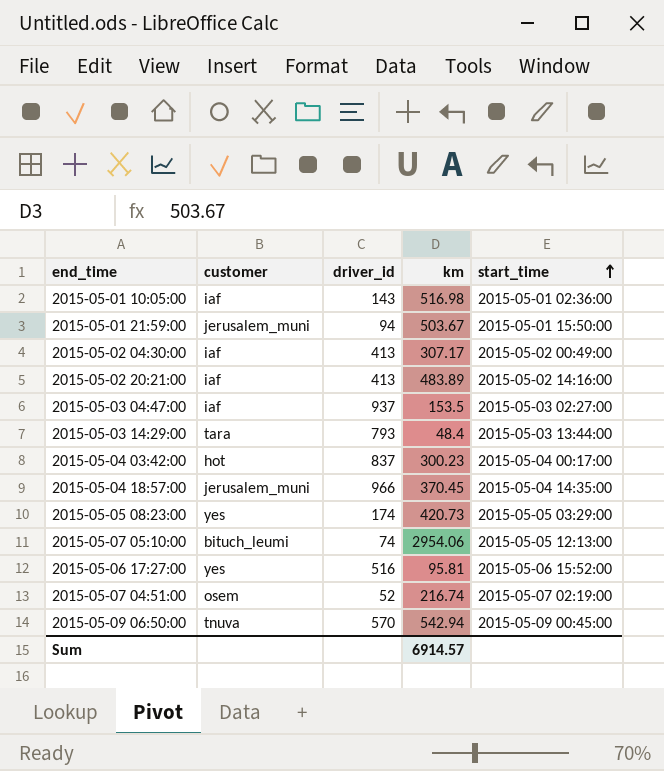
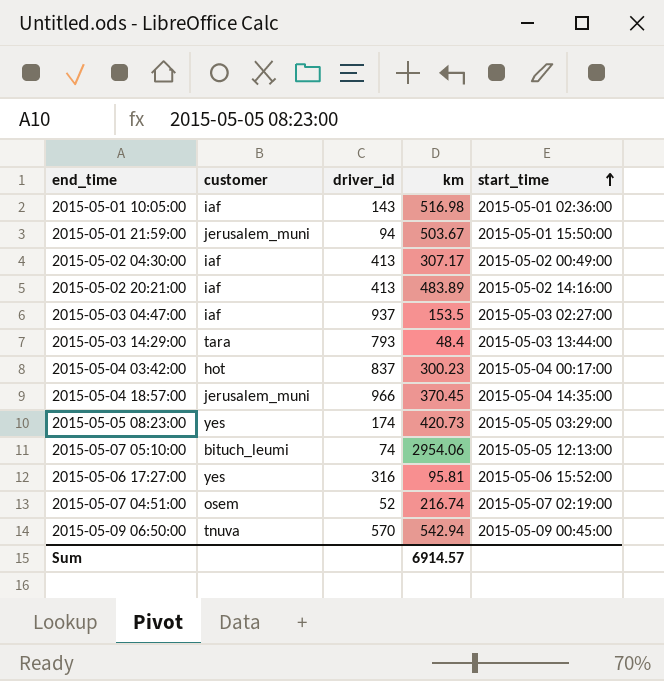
2015-05-06 17:27:00 | driver_id: 516 -> 316

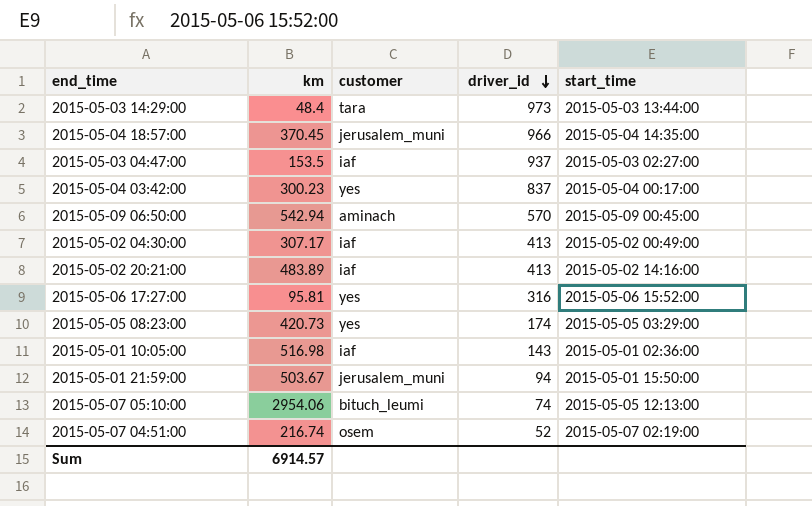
row order: start_time ascending -> driver_id descending
column km | position: 4 -> 2
2015-05-03 14:29:00 | driver_id: 793 -> 973
2015-05-04 03:42:00 | customer: hot -> yes
2015-05-09 06:50:00 | customer: tnuva -> aminach

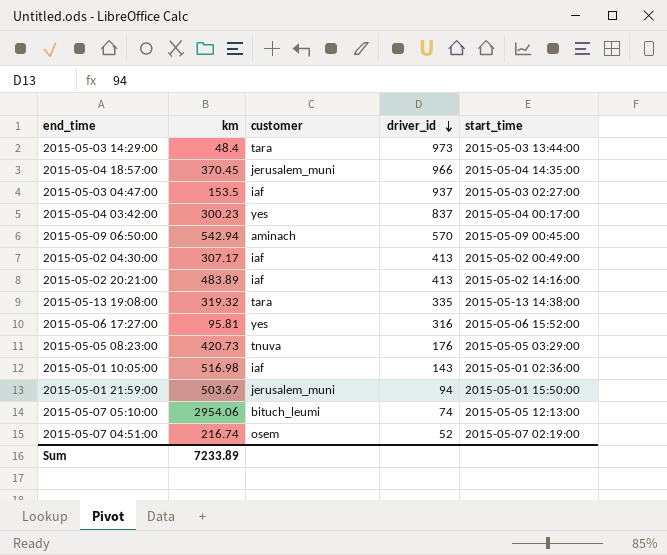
row 2015-05-13 19:08:00: none -> 319.32 | tara | 335 | 2015-05-13 14:38:00
2015-05-05 08:23:00 | customer: yes -> tnuva
2015-05-05 08:23:00 | driver_id: 174 -> 176
Sum | km: 6914.57 -> 7233.89

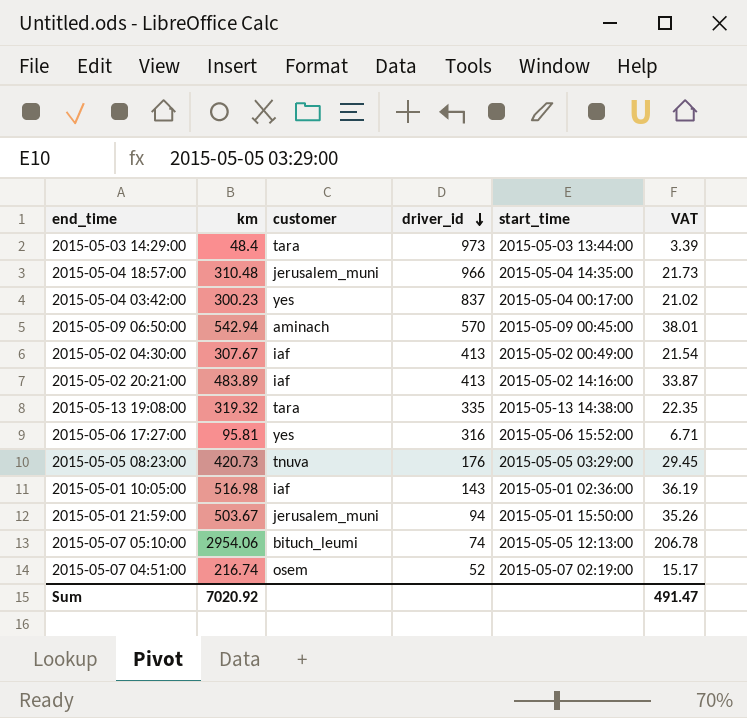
column VAT | formula: none -> [km] * 0.07
row 2015-05-03 04:47:00: 153.5 | iaf | 937 | 2015-05-03 02:27:00 -> none
2015-05-04 18:57:00 | km: 370.45 -> 310.48
2015-05-02 04:30:00 | km: 307.17 -> 307.67
Sum | km: 7233.89 -> 7020.92

